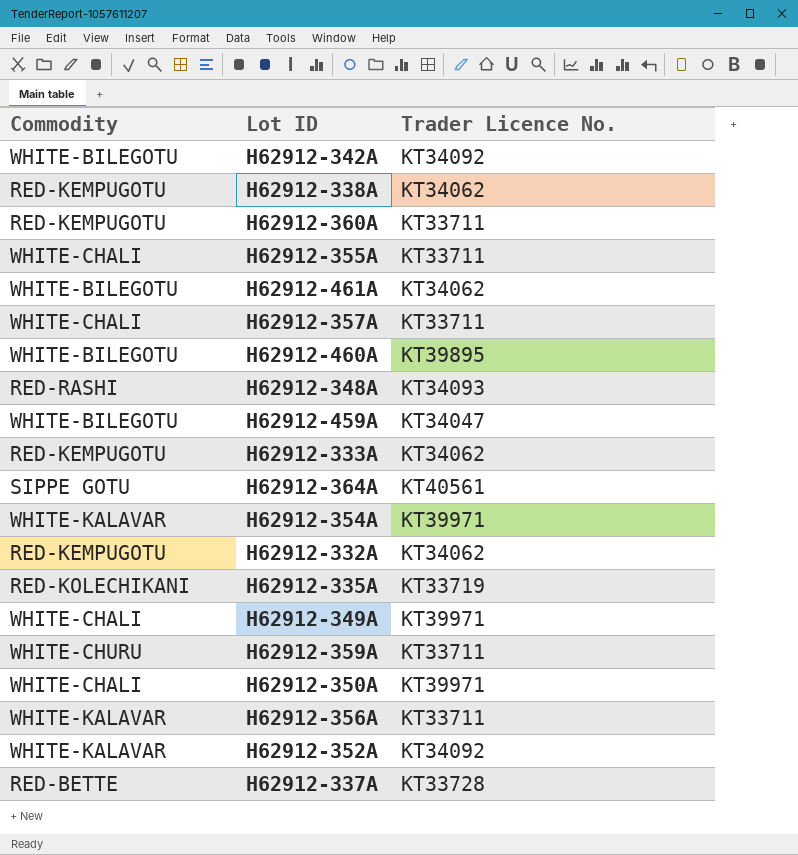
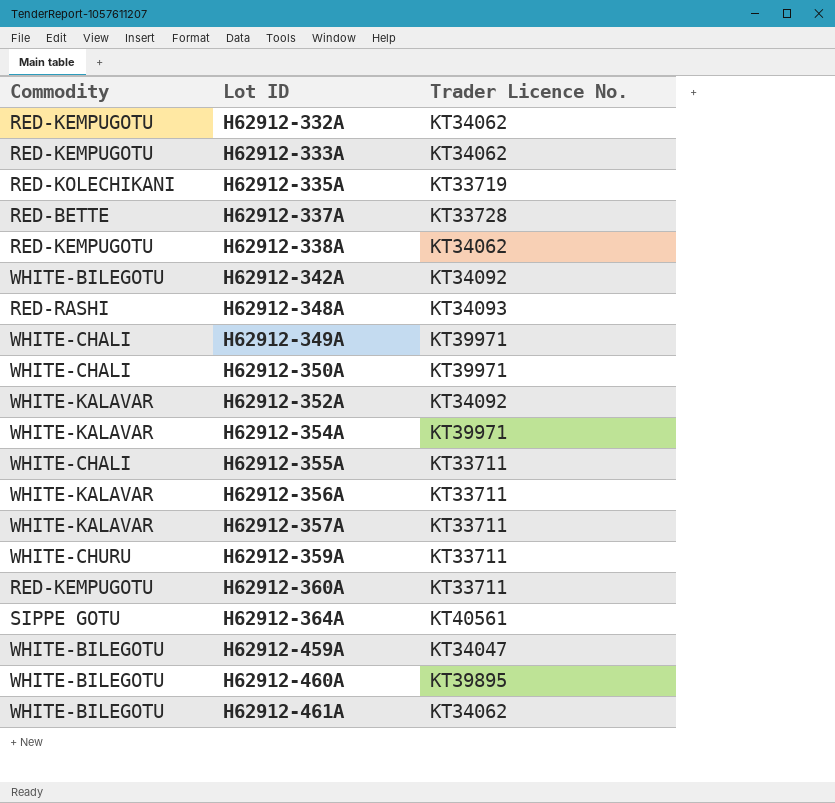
row order: none -> Lot ID ascending
H62912-357A | Commodity: WHITE-CHALI -> WHITE-KALAVAR

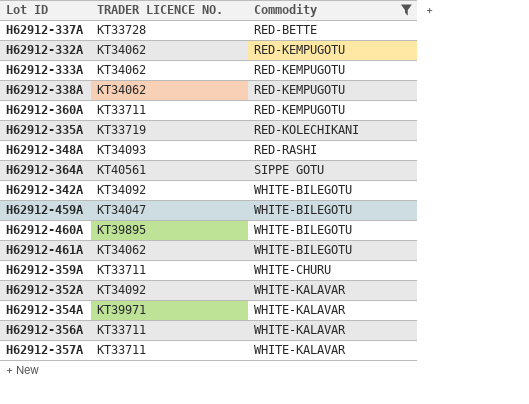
filter: none -> Commodity != WHITE-CHALI
row order: Lot ID ascending -> Commodity ascending
column name: Trader Licence No. -> TRADER LICENCE NO.
column Commodity | position: 1 -> 3

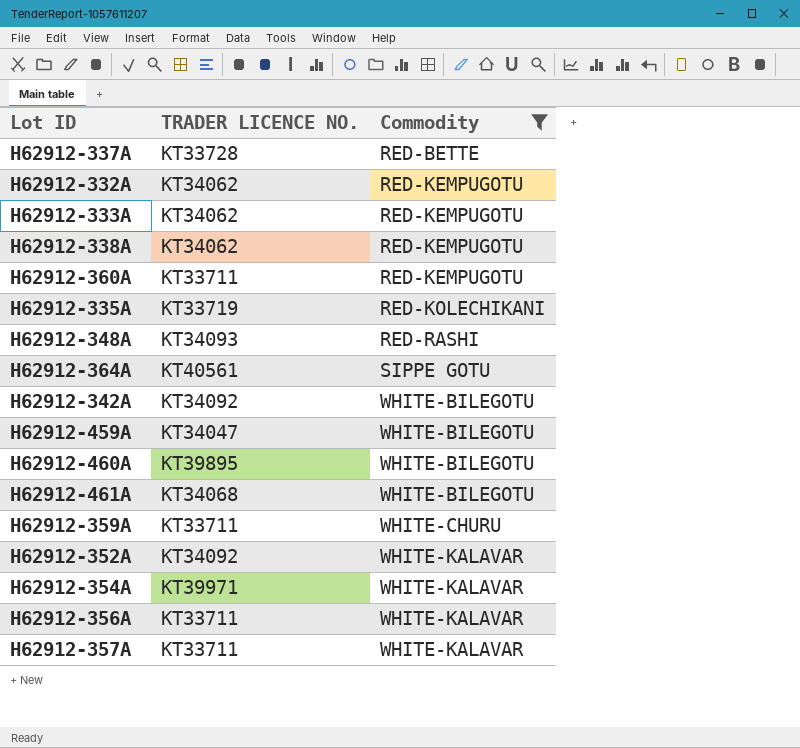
H62912-461A | TRADER LICENCE NO.: KT34062 -> KT34068

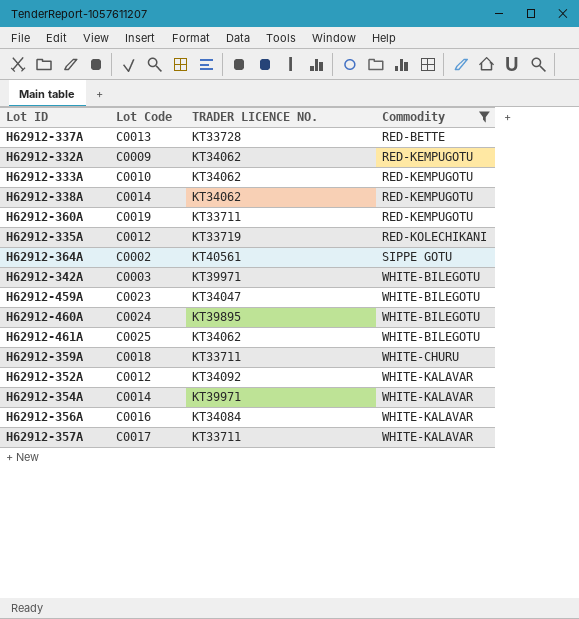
column Lot Code | position: none -> 2
row H62912-348A: KT34093 | RED-RASHI -> none
H62912-342A | TRADER LICENCE NO.: KT34092 -> KT39971
H62912-461A | TRADER LICENCE NO.: KT34068 -> KT34062
H62912-356A | TRADER LICENCE NO.: KT33711 -> KT34084

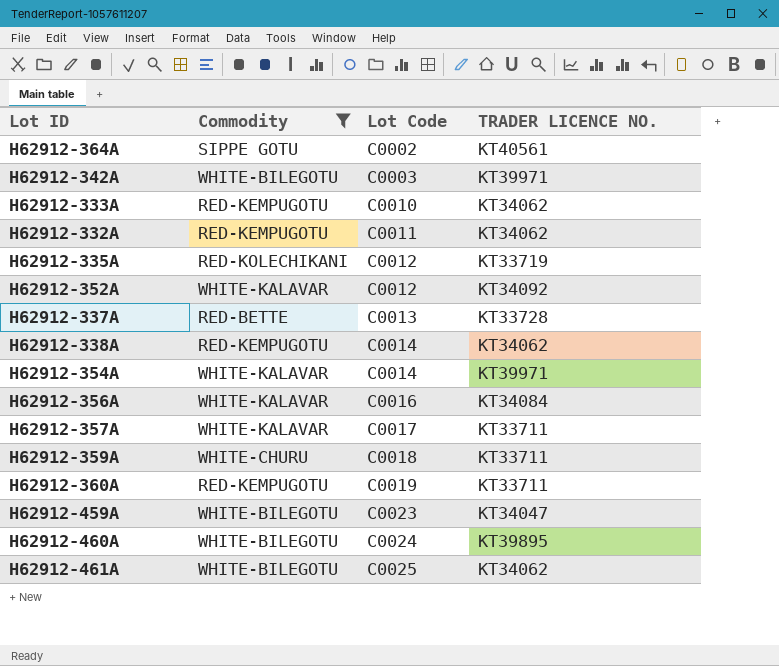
row order: Commodity ascending -> Lot Code ascending
column Commodity | position: 4 -> 2
H62912-332A | Lot Code: C0009 -> C0011

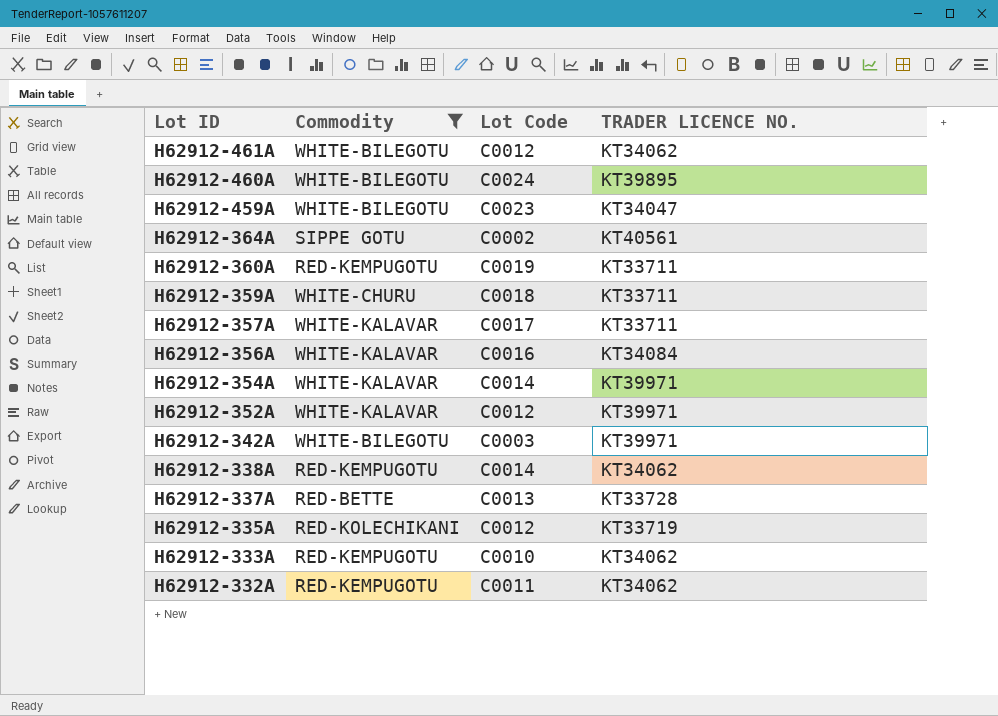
row order: Lot Code ascending -> Lot ID descending
H62912-461A | Lot Code: C0025 -> C0012
H62912-352A | TRADER LICENCE NO.: KT34092 -> KT39971

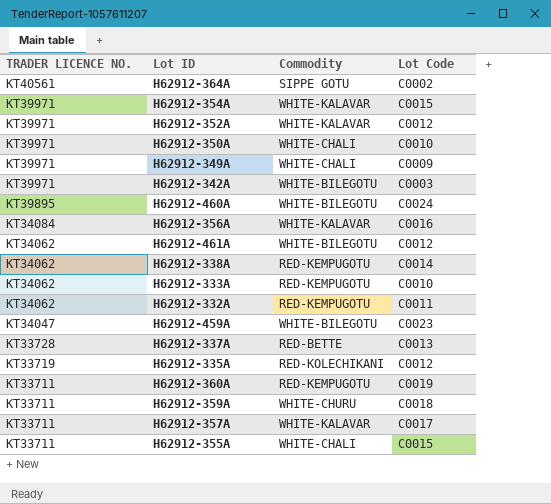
filter: Commodity != WHITE-CHALI -> none
row order: Lot ID descending -> TRADER LICENCE NO. descending
column TRADER LICENCE NO. | position: 4 -> 1
H62912-354A | Lot Code: C0014 -> C0015

